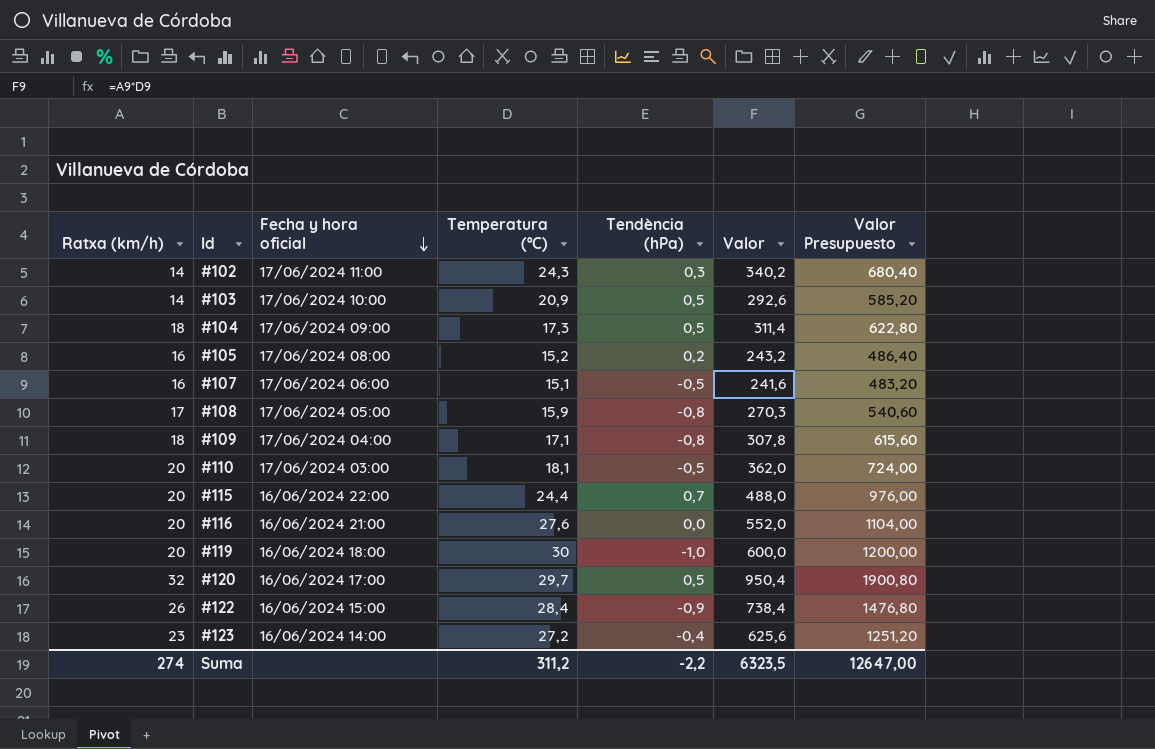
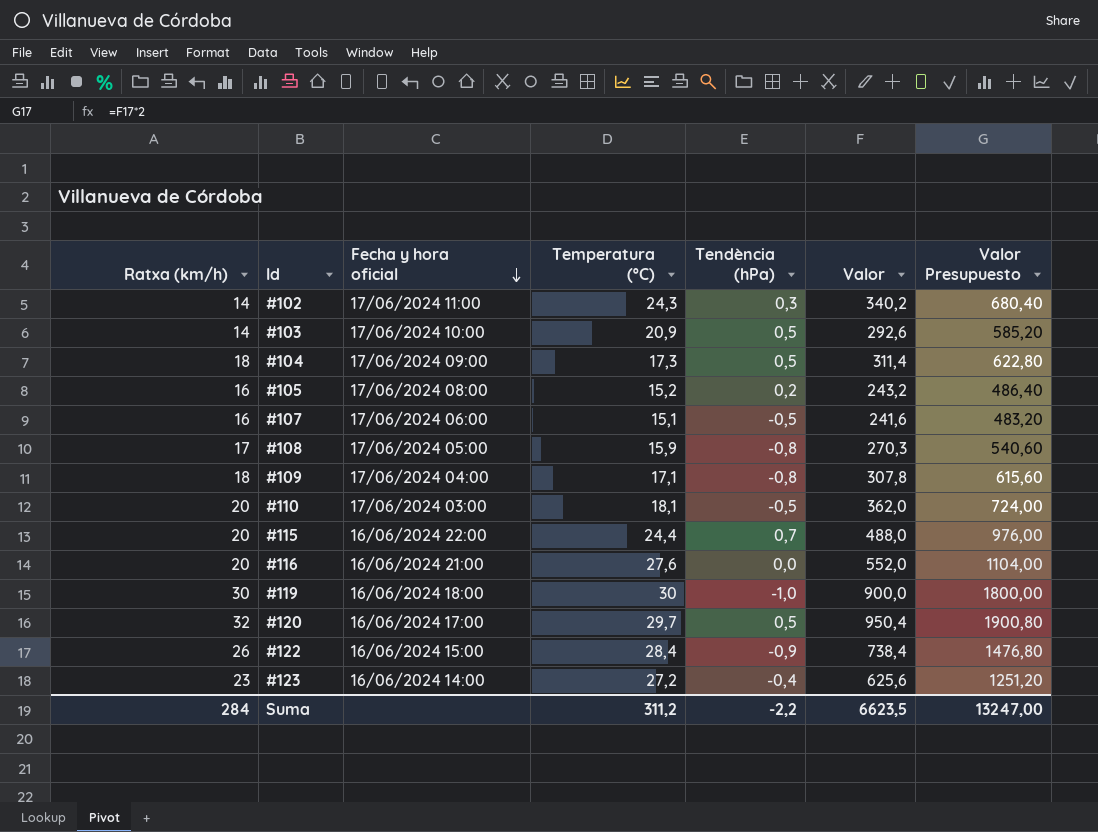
#119 | Ratxa (km/h): 20 -> 30
#119 | Valor: 600,0 -> 900,0
#119 | Valor Presupuesto: 1200,00 -> 1800,00
Suma | Ratxa (km/h): 274 -> 284
Suma | Valor: 6323,5 -> 6623,5
Suma | Valor Presupuesto: 12647,00 -> 13247,00

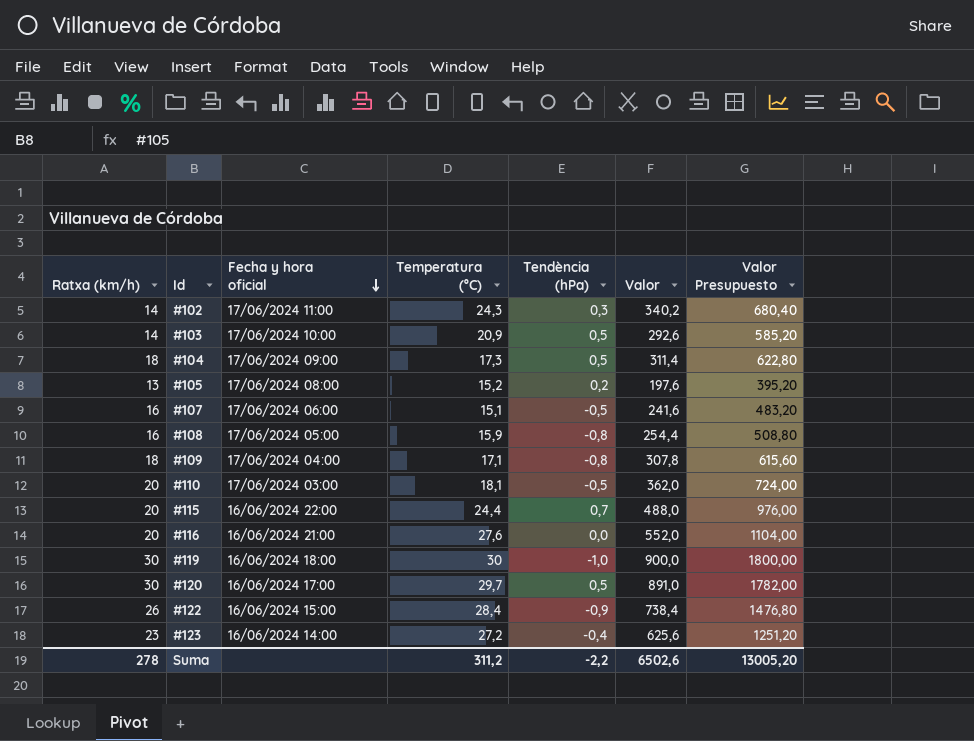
#105 | Ratxa (km/h): 16 -> 13
#105 | Valor: 243,2 -> 197,6
#105 | Valor Presupuesto: 486,40 -> 395,20
#108 | Ratxa (km/h): 17 -> 16
#108 | Valor: 270,3 -> 254,4
#108 | Valor Presupuesto: 540,60 -> 508,80
#120 | Ratxa (km/h): 32 -> 30
#120 | Valor: 950,4 -> 891,0
#120 | Valor Presupuesto: 1900,80 -> 1782,00
Suma | Ratxa (km/h): 284 -> 278
Suma | Valor: 6623,5 -> 6502,6
Suma | Valor Presupuesto: 13247,00 -> 13005,20

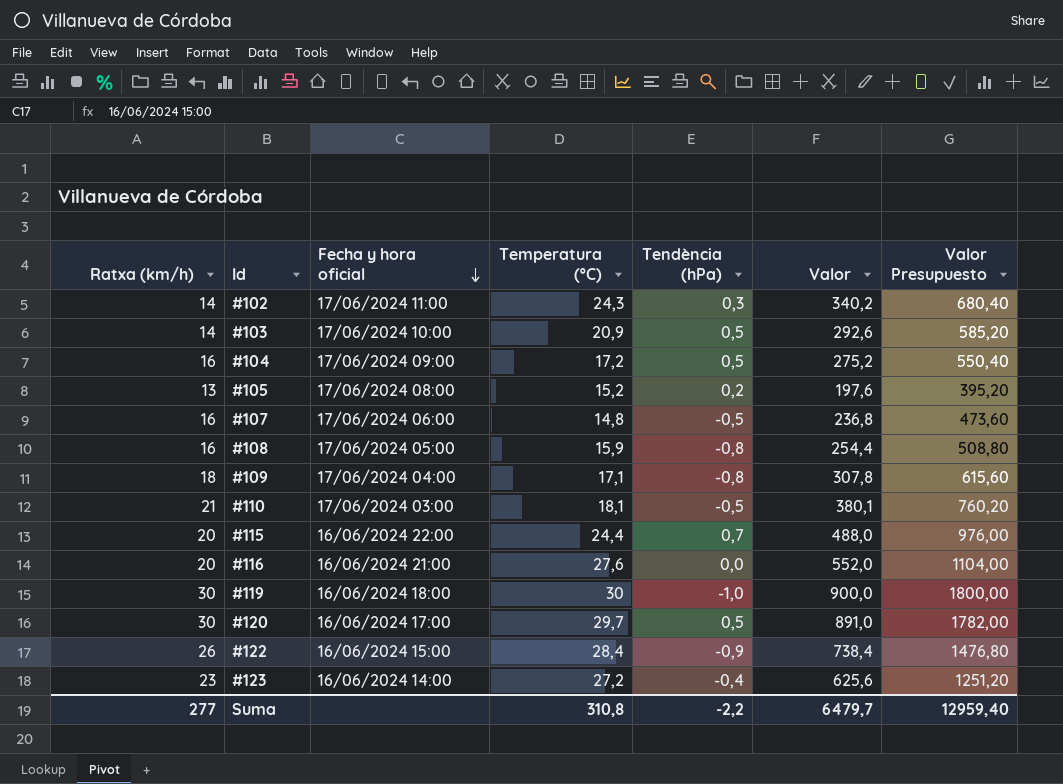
#104 | Ratxa (km/h): 18 -> 16
#104 | Temperatura (ºC): 17,3 -> 17,2
#104 | Valor: 311,4 -> 275,2
#104 | Valor Presupuesto: 622,80 -> 550,40
#107 | Temperatura (ºC): 15,1 -> 14,8
#107 | Valor: 241,6 -> 236,8
#107 | Valor Presupuesto: 483,20 -> 473,60
#110 | Ratxa (km/h): 20 -> 21
#110 | Valor: 362,0 -> 380,1
#110 | Valor Presupuesto: 724,00 -> 760,20
Suma | Ratxa (km/h): 278 -> 277
Suma | Temperatura (ºC): 311,2 -> 310,8
Suma | Valor: 6502,6 -> 6479,7
Suma | Valor Presupuesto: 13005,20 -> 12959,40

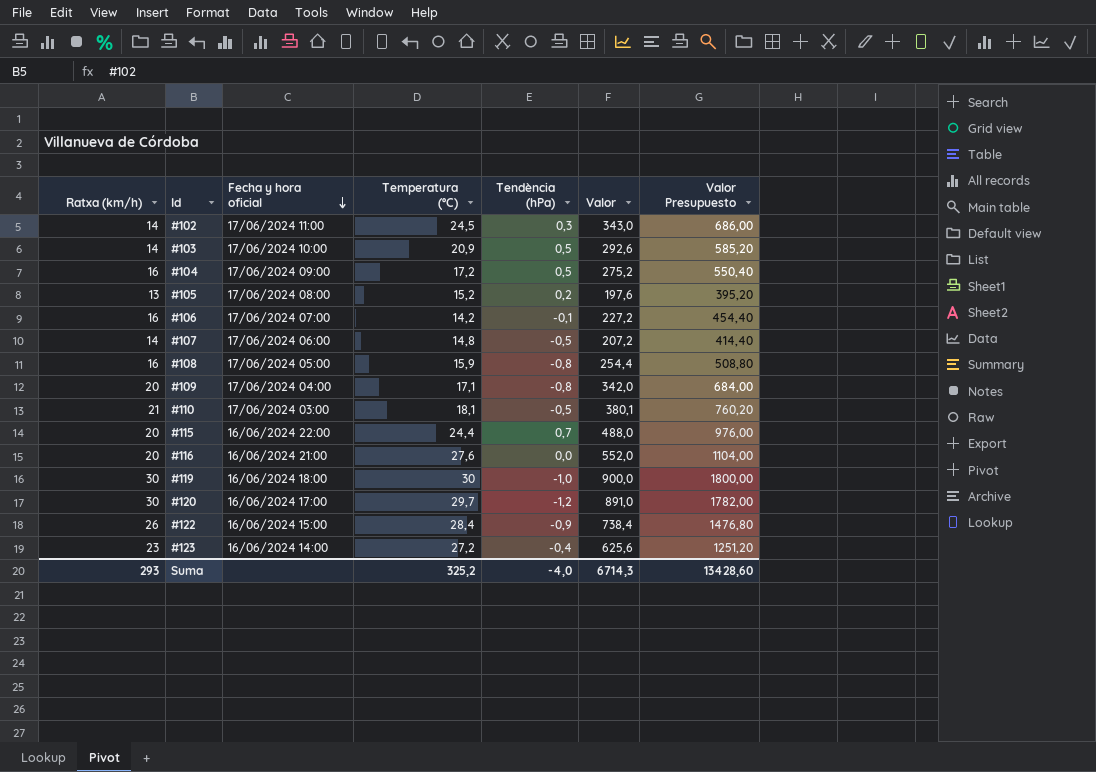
#102 | Temperatura (ºC): 24,3 -> 24,5
#102 | Valor: 340,2 -> 343,0
#102 | Valor Presupuesto: 680,40 -> 686,00
row #106: none -> 16 | 17/06/2024 07:00 | 14,2 | -0,1 | 227,2 | 454,40
#107 | Ratxa (km/h): 16 -> 14
#107 | Valor: 236,8 -> 207,2
#107 | Valor Presupuesto: 473,60 -> 414,40
#109 | Ratxa (km/h): 18 -> 20
#109 | Valor: 307,8 -> 342,0
#109 | Valor Presupuesto: 615,60 -> 684,00
#120 | Tendència (hPa): 0,5 -> -1,2
Suma | Ratxa (km/h): 277 -> 293
Suma | Temperatura (ºC): 310,8 -> 325,2
Suma | Tendència (hPa): -2,2 -> -4,0
Suma | Valor: 6479,7 -> 6714,3
Suma | Valor Presupuesto: 12959,40 -> 13428,60

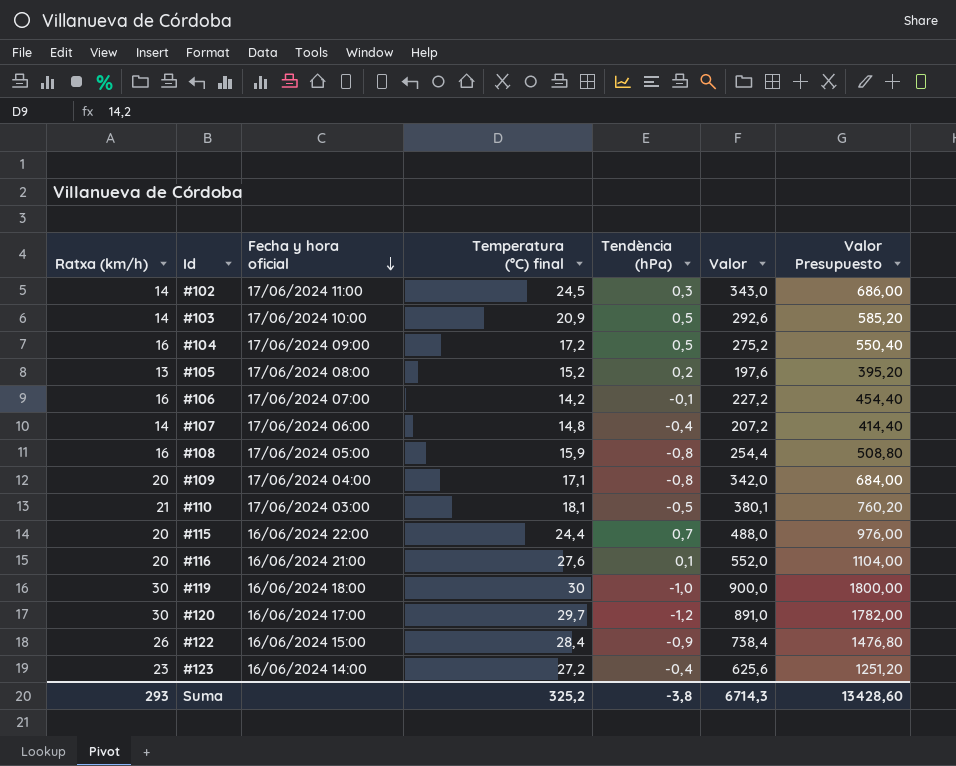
column name: Temperatura (ºC) -> Temperatura (ºC) final
#107 | Tendència (hPa): -0,5 -> -0,4
#116 | Tendència (hPa): 0,0 -> 0,1
Suma | Tendència (hPa): -4,0 -> -3,8

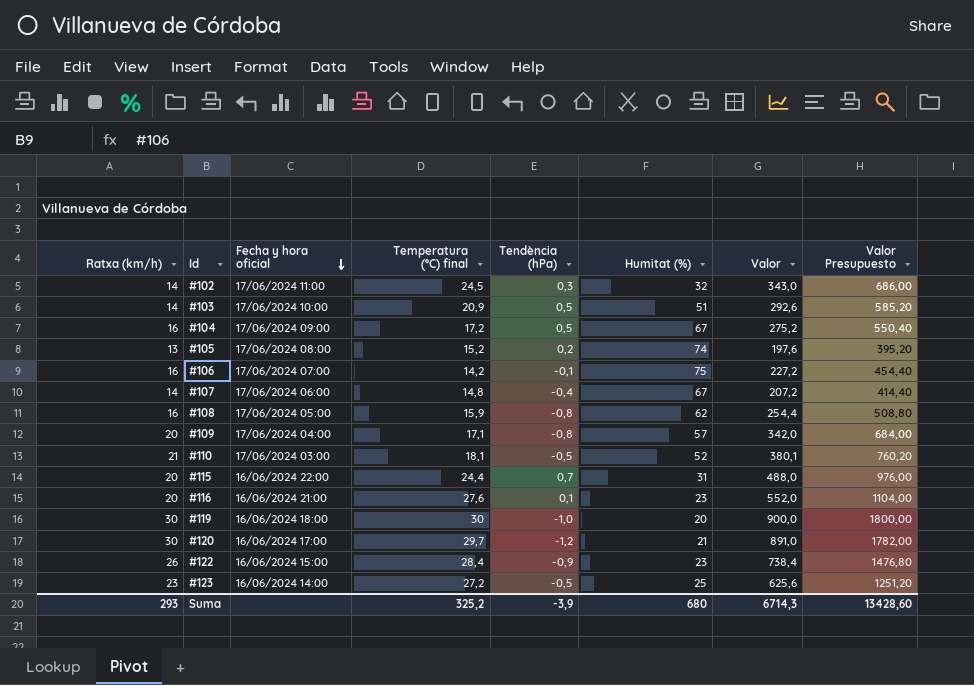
column Humitat (%) | position: none -> 6
#123 | Tendència (hPa): -0,4 -> -0,5
Suma | Tendència (hPa): -3,8 -> -3,9

